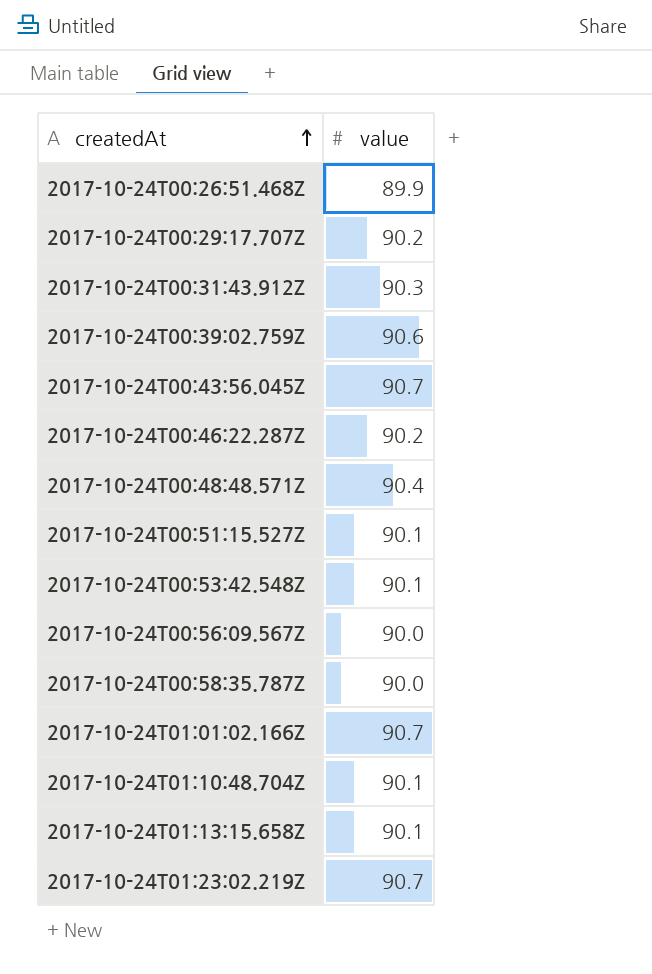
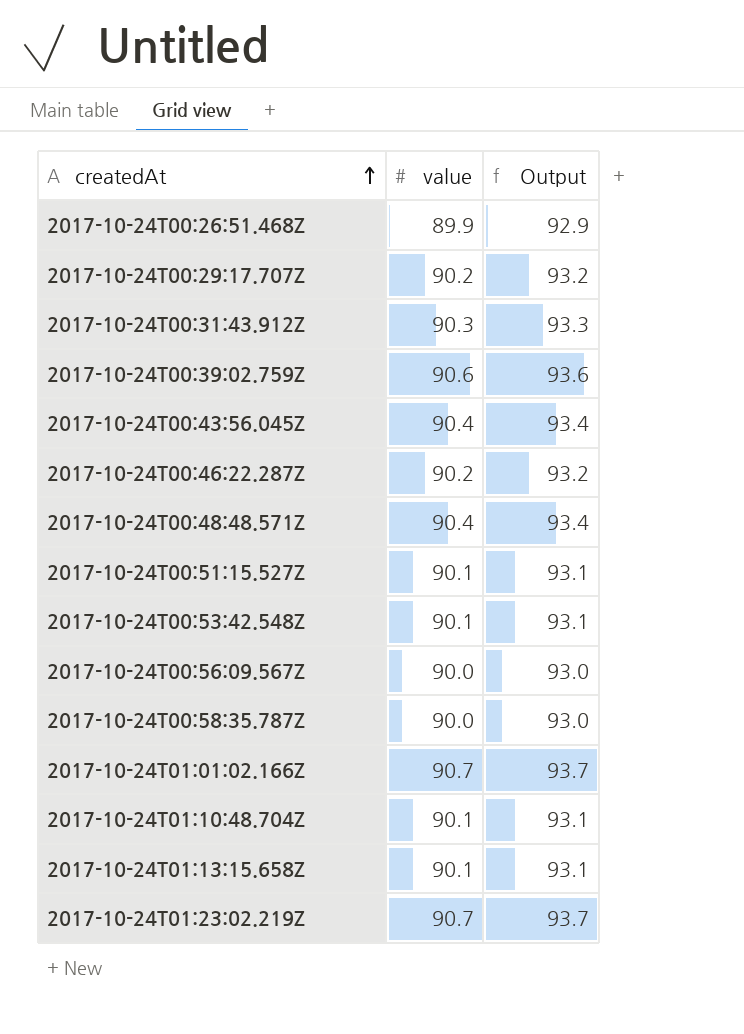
column Output | formula: none -> [value] + 3
2017-10-24T00:43:56.045Z | value: 90.7 -> 90.4

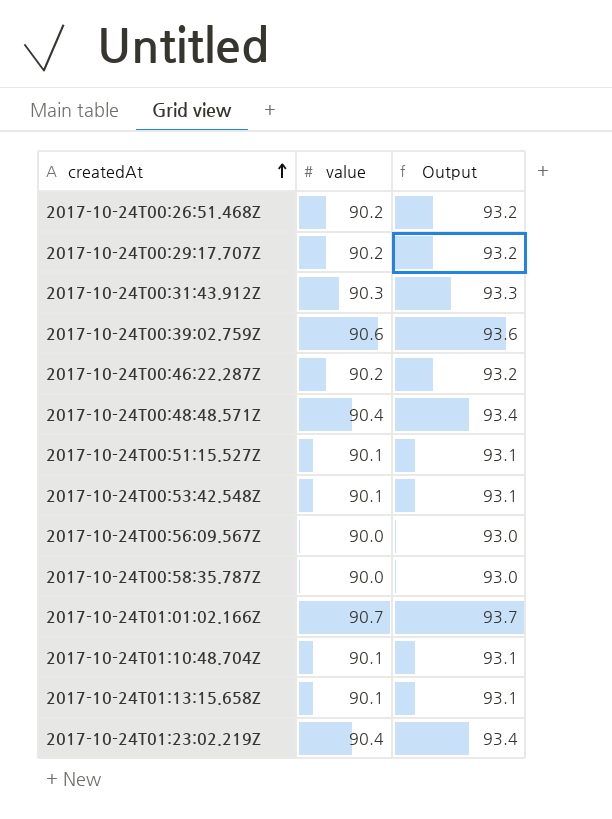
row 2017-10-24T00:43:56.045Z: 90.4 | 93.4 -> none
2017-10-24T00:26:51.468Z | value: 89.9 -> 90.2
2017-10-24T00:26:51.468Z | Output: 92.9 -> 93.2
2017-10-24T01:23:02.219Z | value: 90.7 -> 90.4
2017-10-24T01:23:02.219Z | Output: 93.7 -> 93.4

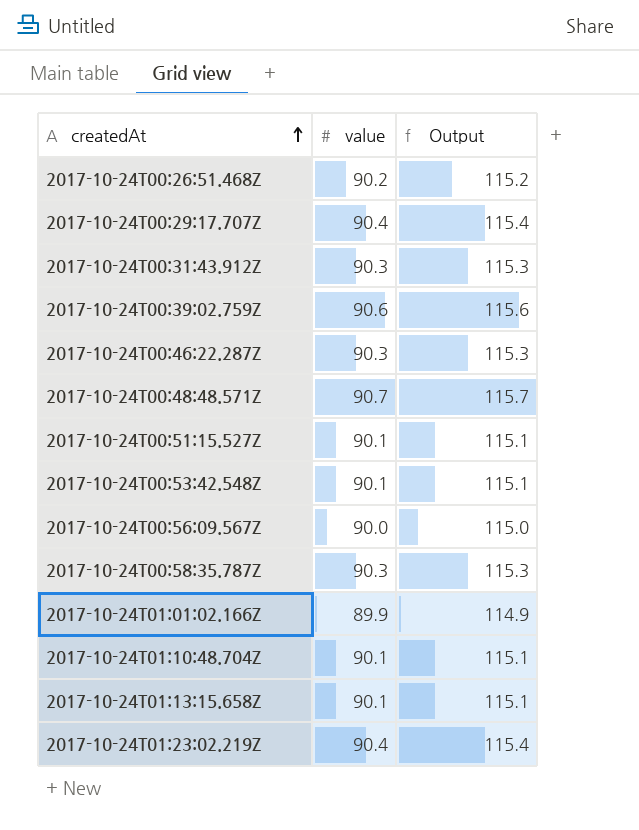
column Output | formula: [value] + 3 -> [value] + 25
2017-10-24T00:29:17.707Z | value: 90.2 -> 90.4
2017-10-24T00:46:22.287Z | value: 90.2 -> 90.3
2017-10-24T00:48:48.571Z | value: 90.4 -> 90.7
2017-10-24T00:58:35.787Z | value: 90.0 -> 90.3
2017-10-24T01:01:02.166Z | value: 90.7 -> 89.9

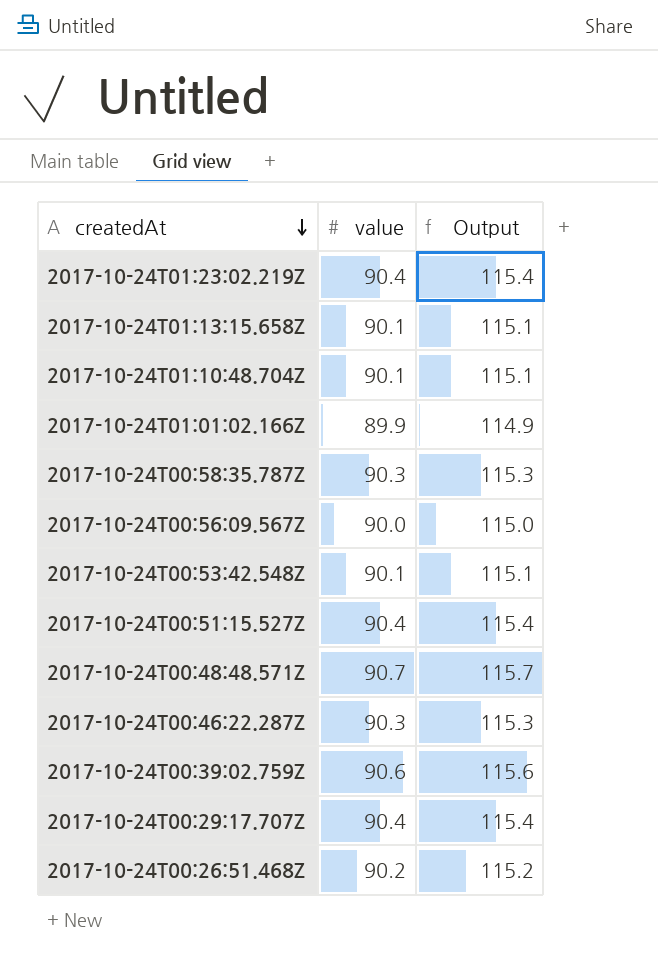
row order: createdAt ascending -> createdAt descending
row 2017-10-24T00:31:43.912Z: 90.3 | 115.3 -> none
2017-10-24T00:51:15.527Z | value: 90.1 -> 90.4
2017-10-24T00:51:15.527Z | Output: 115.1 -> 115.4

